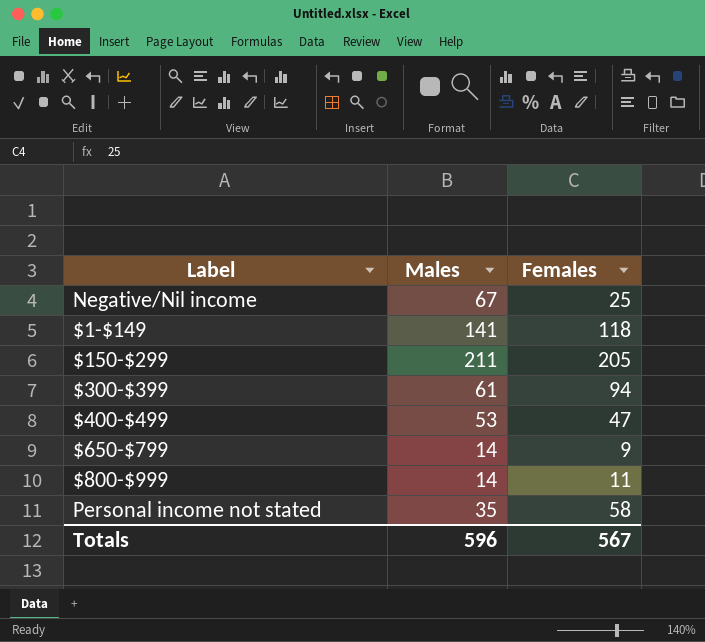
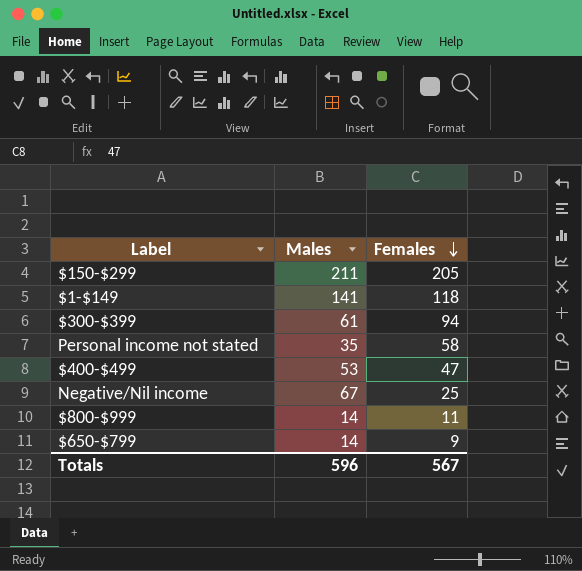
row order: none -> Females descending

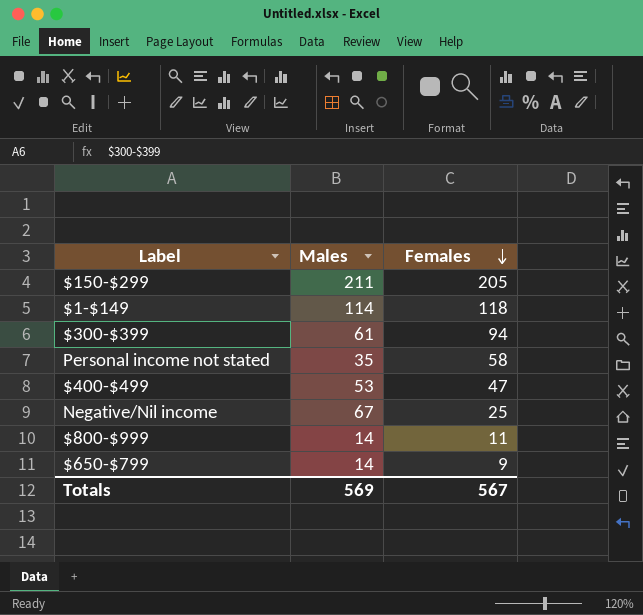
$1-$149 | Males: 141 -> 114
Totals | Males: 596 -> 569

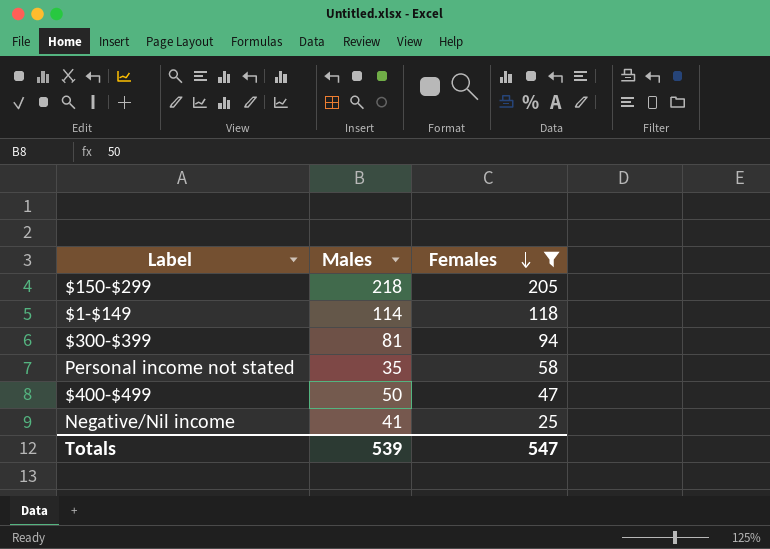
filter: none -> Females >= 25
$150-$299 | Males: 211 -> 218
$300-$399 | Males: 61 -> 81
$400-$499 | Males: 53 -> 50
Negative/Nil income | Males: 67 -> 41
Totals | Males: 569 -> 539
Totals | Females: 567 -> 547

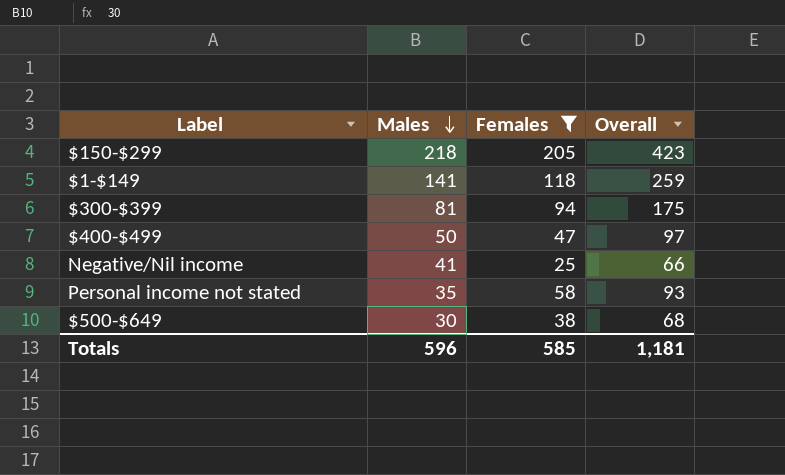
row order: Females descending -> Males descending
column Overall | formula: none -> [Males] + [Females]
$1-$149 | Males: 114 -> 141
row $500-$649: none -> 30 | 38 | 68
Totals | Males: 539 -> 596
Totals | Females: 547 -> 585

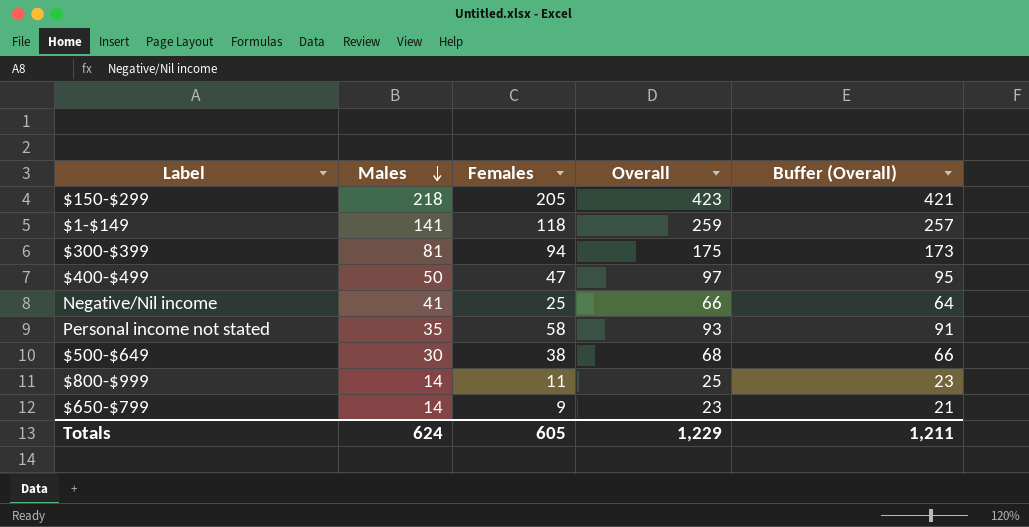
filter: Females >= 25 -> none
column Buffer (Overall) | formula: none -> [Overall] - 2
Totals | Males: 596 -> 624
Totals | Females: 585 -> 605
Totals | Overall: 1,181 -> 1,229

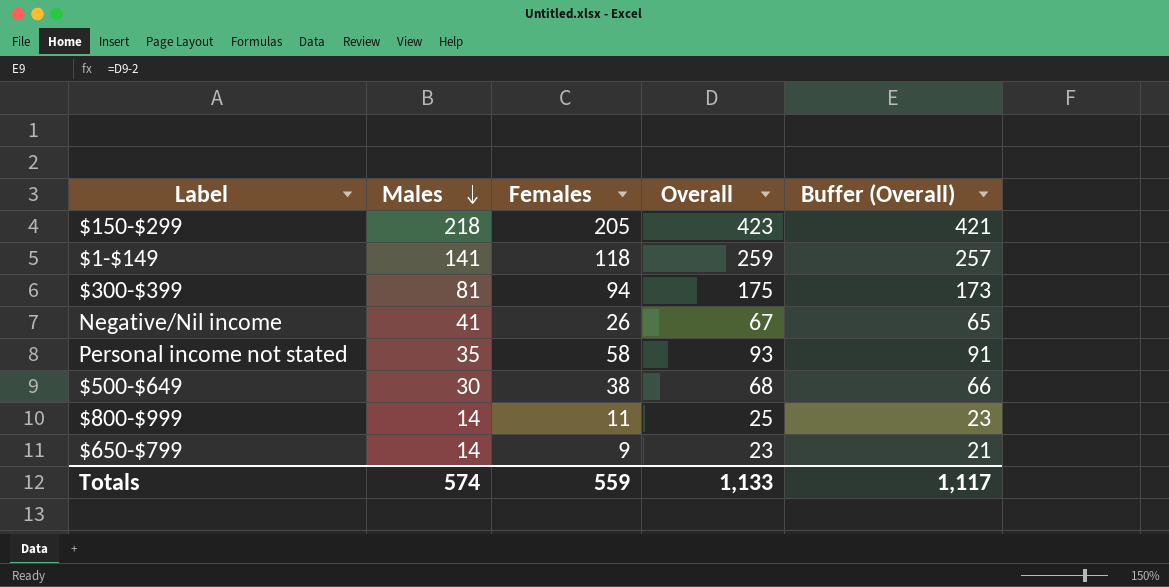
row $400-$499: 50 | 47 | 97 | 95 -> none
Negative/Nil income | Females: 25 -> 26
Negative/Nil income | Overall: 66 -> 67
Negative/Nil income | Buffer (Overall): 64 -> 65
Totals | Males: 624 -> 574
Totals | Females: 605 -> 559
Totals | Overall: 1,229 -> 1,133
Totals | Buffer (Overall): 1,211 -> 1,117

